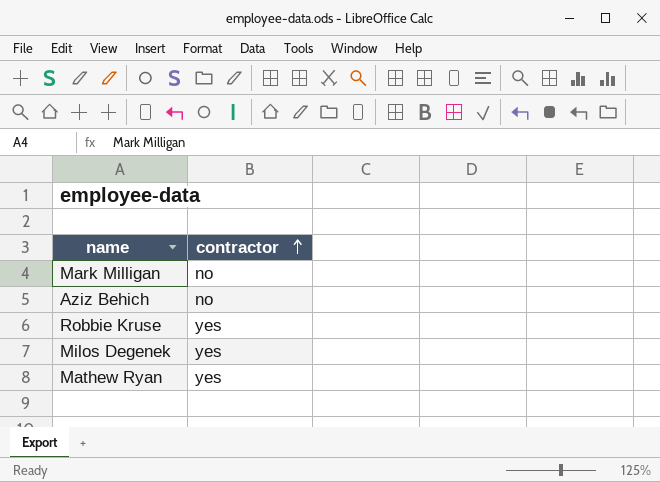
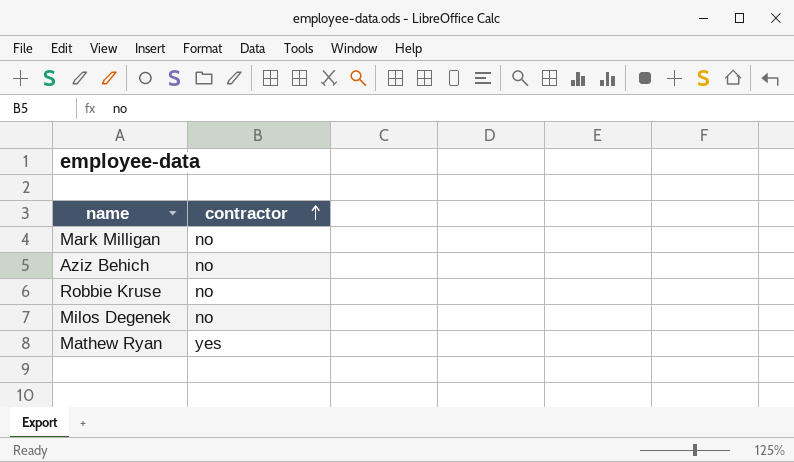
Robbie Kruse | contractor: yes -> no
Milos Degenek | contractor: yes -> no

